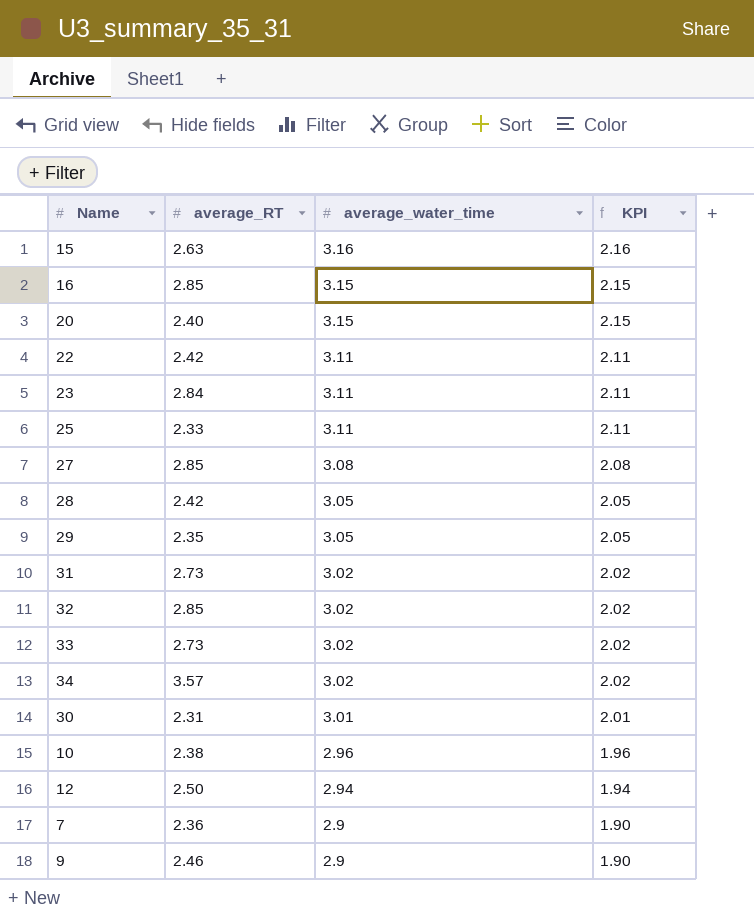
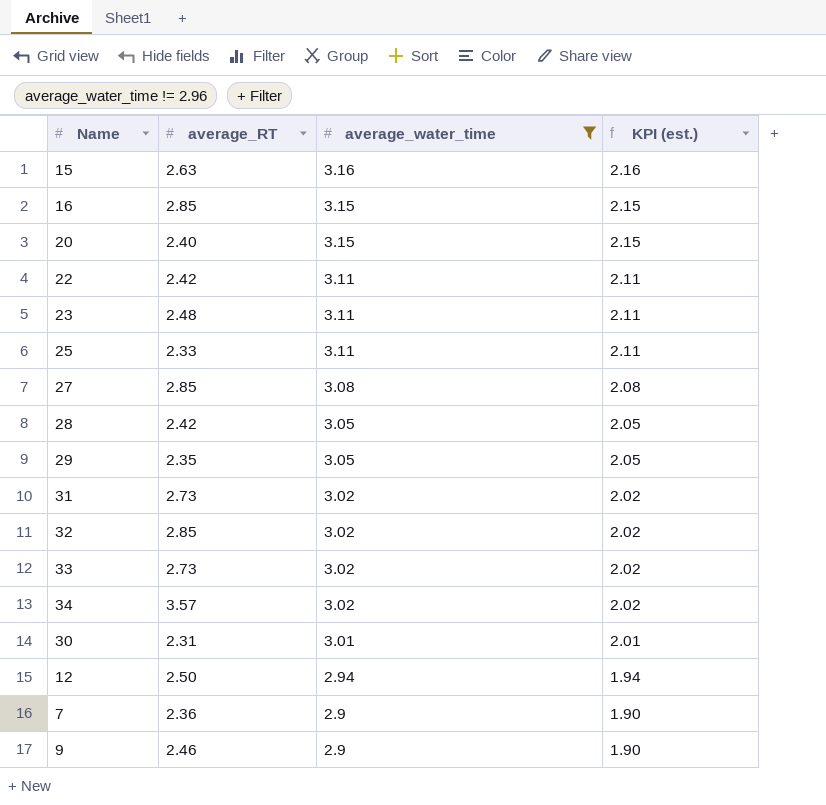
filter: none -> average_water_time != 2.96
column name: KPI -> KPI (est.)
23 | average_RT: 2.84 -> 2.48

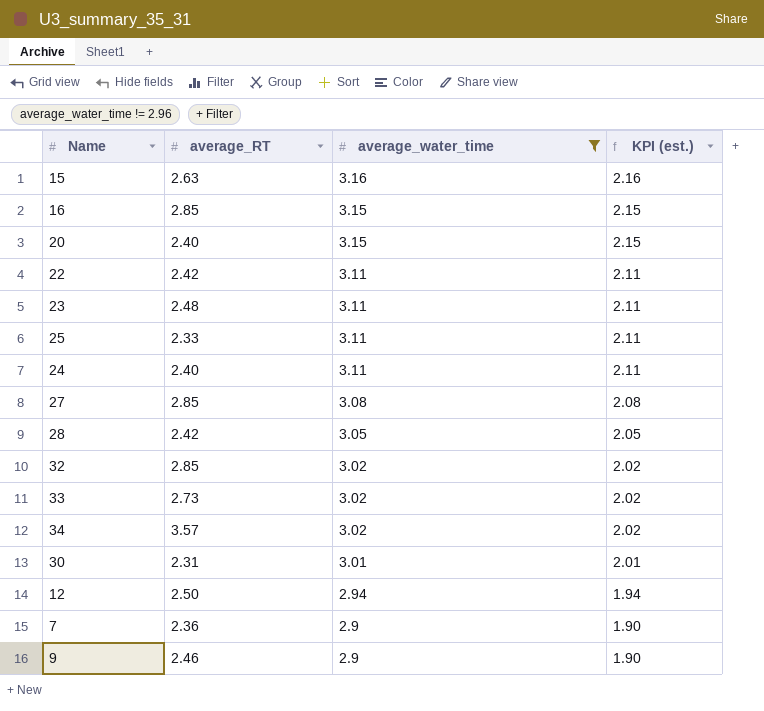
row 29: 2.35 | 3.05 | 2.05 -> none
row 31: 2.73 | 3.02 | 2.02 -> none
row 24: none -> 2.40 | 3.11 | 2.11

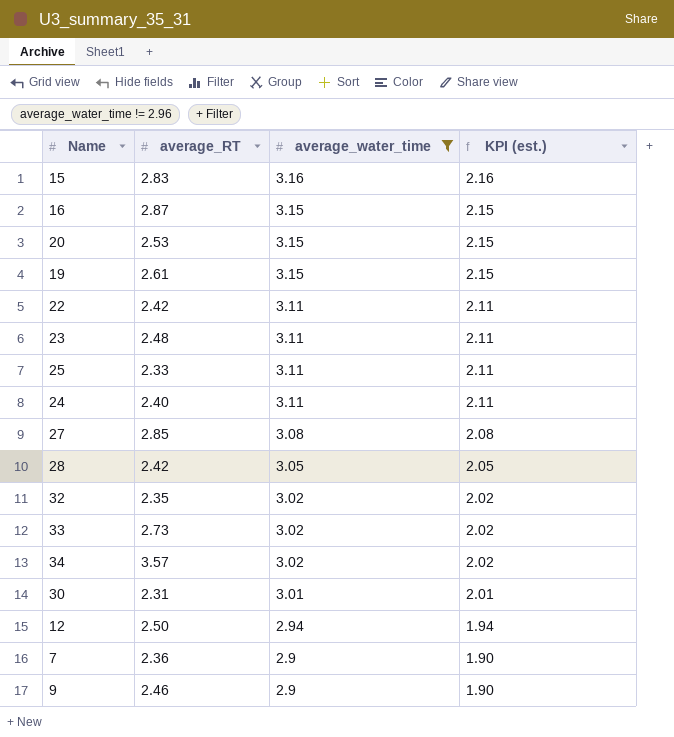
15 | average_RT: 2.63 -> 2.83
16 | average_RT: 2.85 -> 2.87
20 | average_RT: 2.40 -> 2.53
row 19: none -> 2.61 | 3.15 | 2.15
32 | average_RT: 2.85 -> 2.35

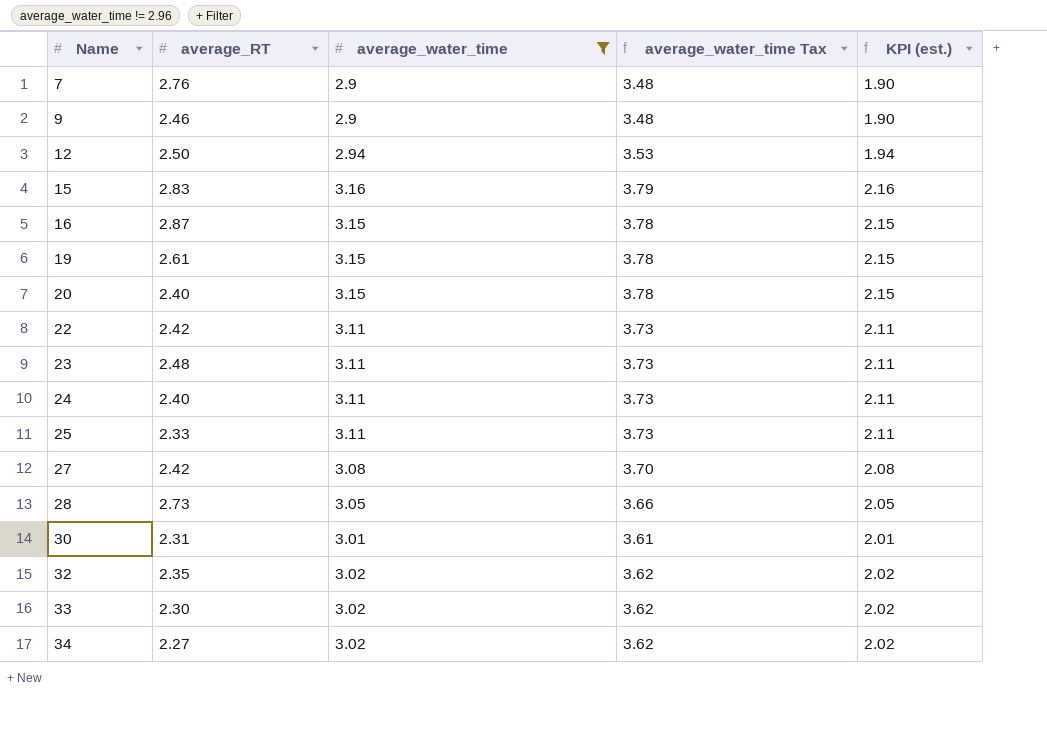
row order: average_water_time descending -> Name ascending
column average_water_time Tax | formula: none -> [average_water_time] * 1.2
7 | average_RT: 2.36 -> 2.76
20 | average_RT: 2.53 -> 2.40
27 | average_RT: 2.85 -> 2.42
28 | average_RT: 2.42 -> 2.73
33 | average_RT: 2.73 -> 2.30
34 | average_RT: 3.57 -> 2.27

